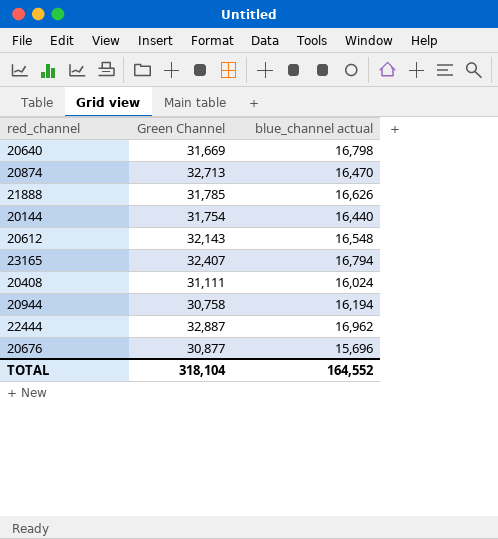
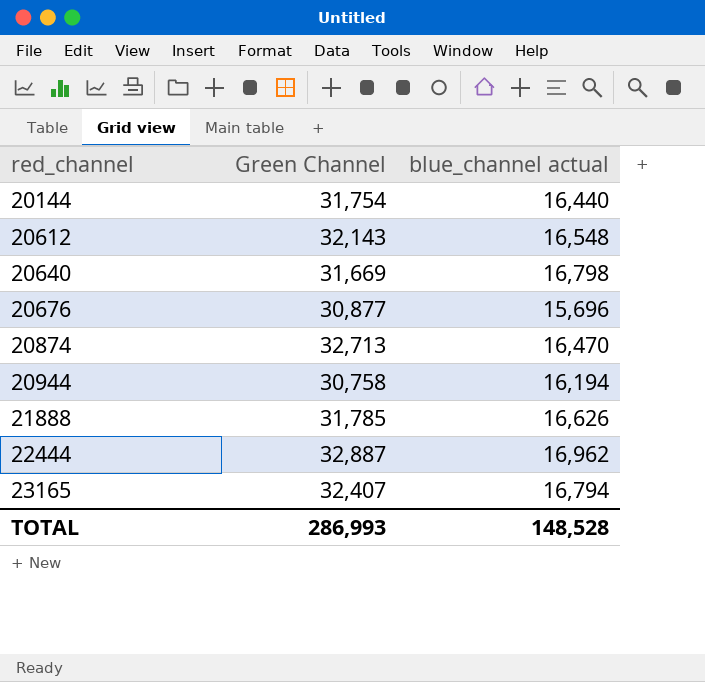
row order: none -> red_channel ascending
row 20408: 31,111 | 16,024 -> none
TOTAL | Green Channel: 318,104 -> 286,993
TOTAL | blue_channel actual: 164,552 -> 148,528

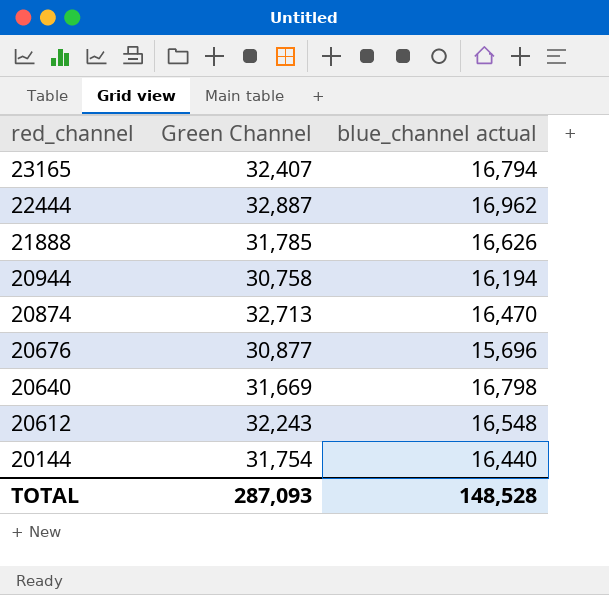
row order: red_channel ascending -> red_channel descending
20612 | Green Channel: 32,143 -> 32,243
TOTAL | Green Channel: 286,993 -> 287,093

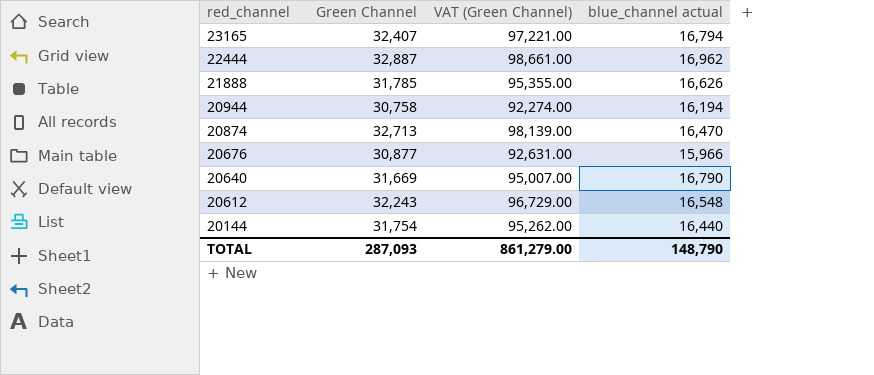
column VAT (Green Channel) | formula: none -> [Green Channel] * 3
20676 | blue_channel actual: 15,696 -> 15,966
20640 | blue_channel actual: 16,798 -> 16,790
TOTAL | blue_channel actual: 148,528 -> 148,790

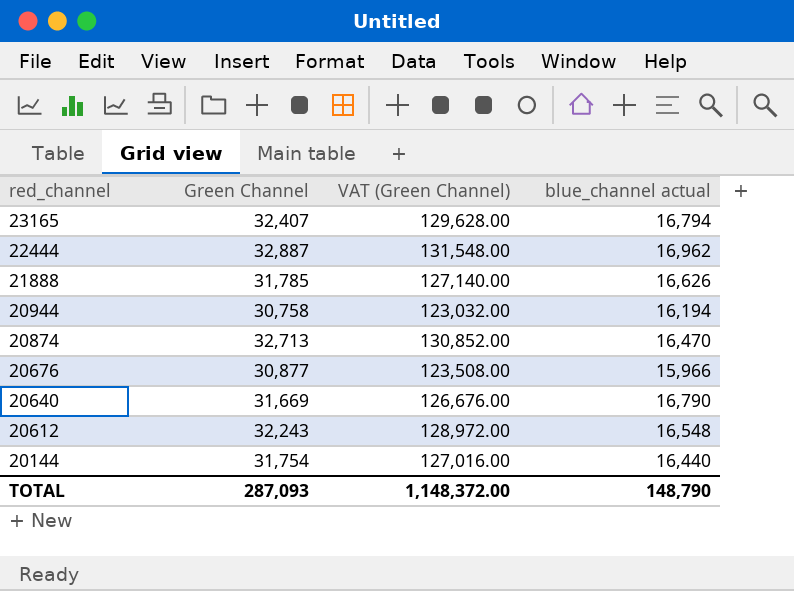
column VAT (Green Channel) | formula: [Green Channel] * 3 -> [Green Channel] * 4
TOTAL | VAT (Green Channel): 861,279.00 -> 1,148,372.00

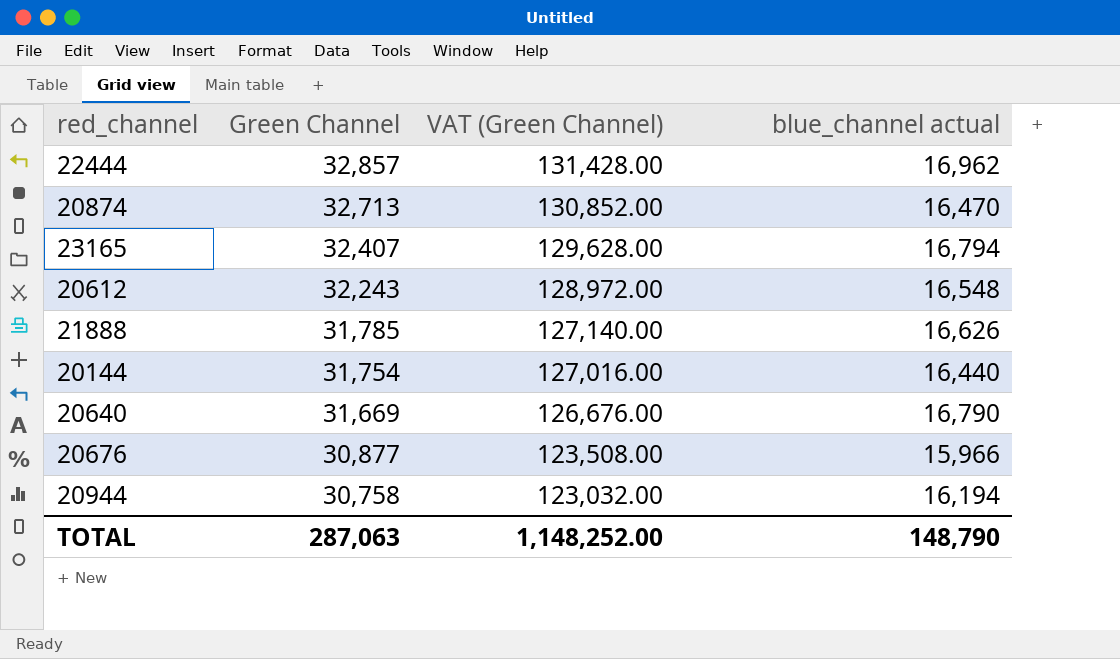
row order: red_channel descending -> Green Channel descending
22444 | Green Channel: 32,887 -> 32,857
22444 | VAT (Green Channel): 131,548.00 -> 131,428.00
TOTAL | Green Channel: 287,093 -> 287,063
TOTAL | VAT (Green Channel): 1,148,372.00 -> 1,148,252.00

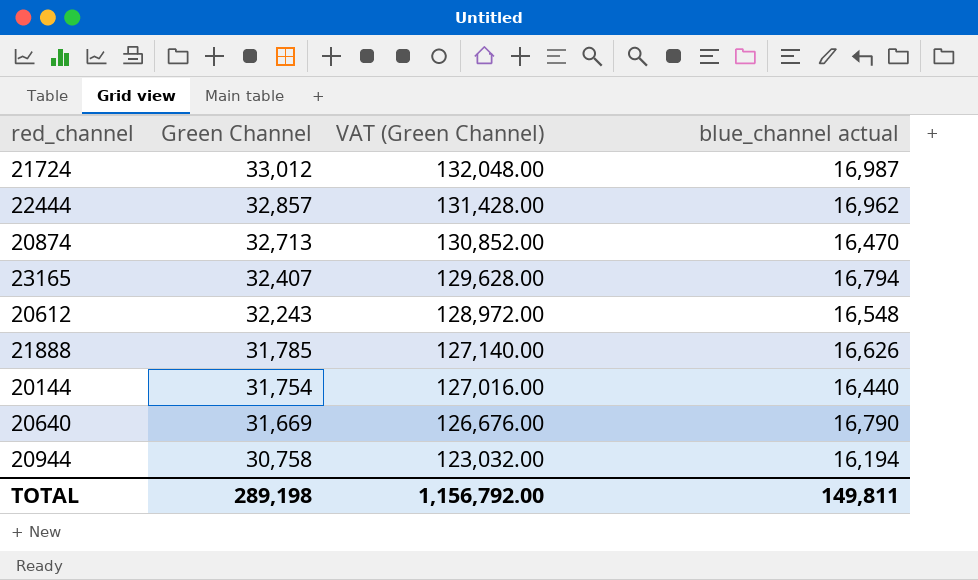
row 20676: 30,877 | 123,508.00 | 15,966 -> none
row 21724: none -> 33,012 | 132,048.00 | 16,987
TOTAL | Green Channel: 287,063 -> 289,198
TOTAL | VAT (Green Channel): 1,148,252.00 -> 1,156,792.00
TOTAL | blue_channel actual: 148,790 -> 149,811

